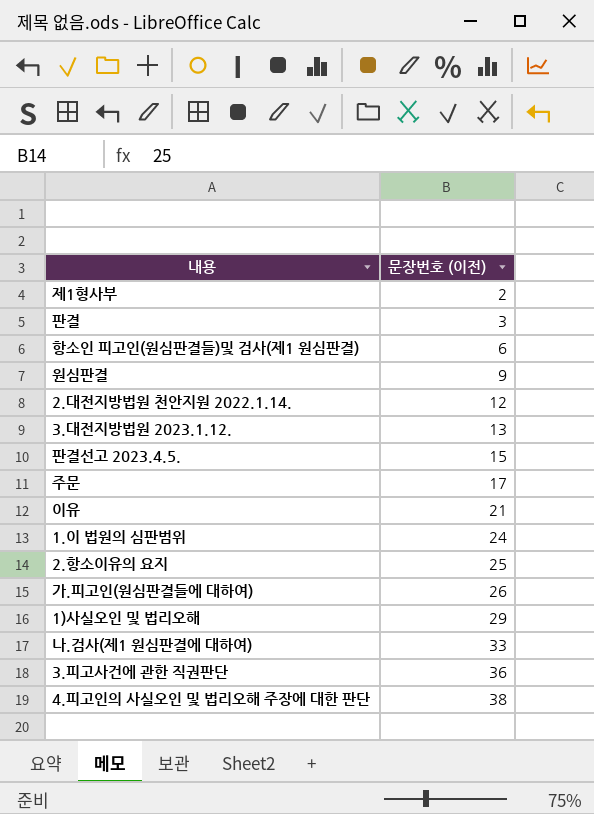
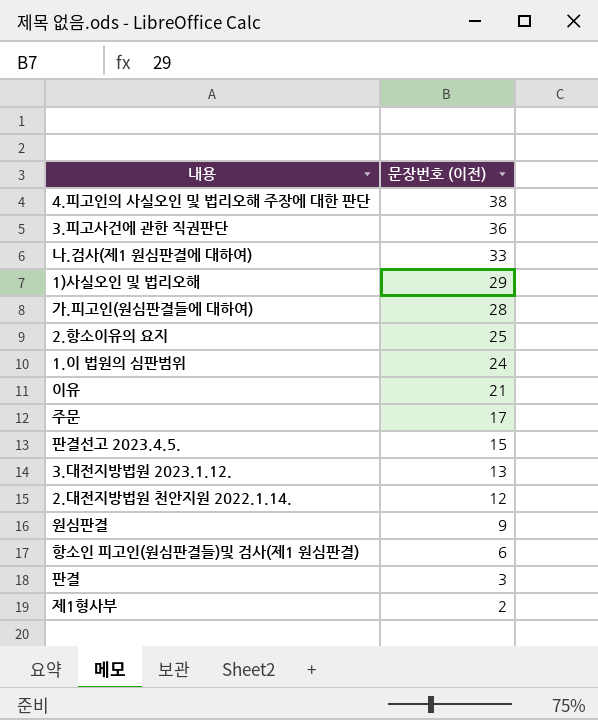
row order: 문장번호 (이전) ascending -> 문장번호 (이전) descending
가.피고인(원심판결들에 대하여) | 문장번호 (이전): 26 -> 28

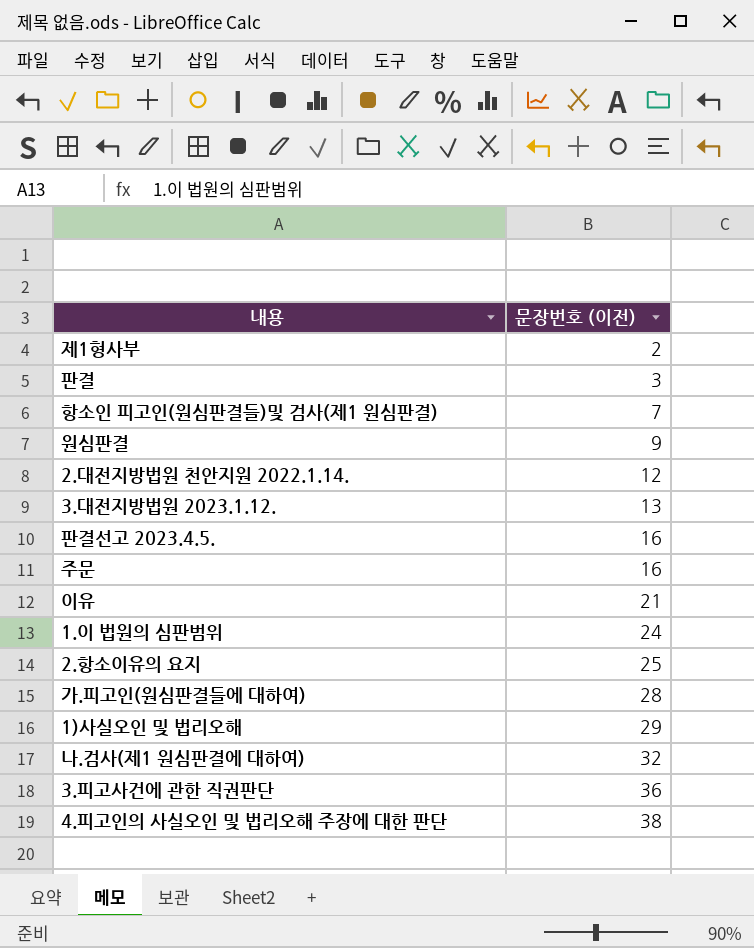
row order: 문장번호 (이전) descending -> 문장번호 (이전) ascending
항소인 피고인(원심판결들)및 검사(제1 원심판결) | 문장번호 (이전): 6 -> 7
판결선고 2023.4.5. | 문장번호 (이전): 15 -> 16
주문 | 문장번호 (이전): 17 -> 16
나.검사(제1 원심판결에 대하여) | 문장번호 (이전): 33 -> 32

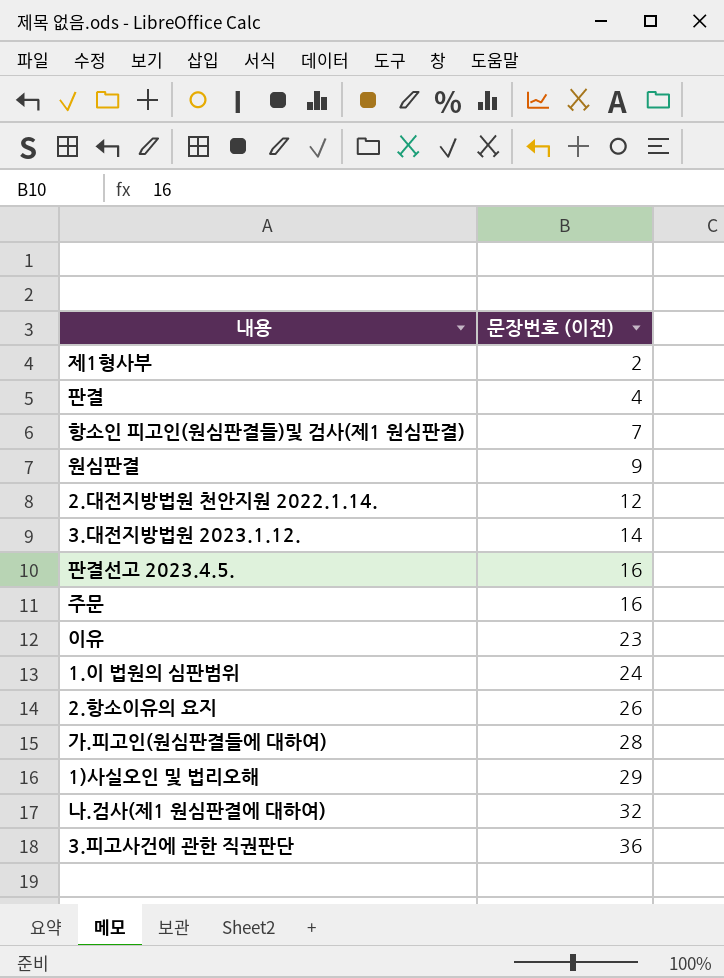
row 4.피고인의 사실오인 및 법리오해 주장에 대한 판단: 38 -> none
판결 | 문장번호 (이전): 3 -> 4
3.대전지방법원 2023.1.12. | 문장번호 (이전): 13 -> 14
이유 | 문장번호 (이전): 21 -> 23
2.항소이유의 요지 | 문장번호 (이전): 25 -> 26

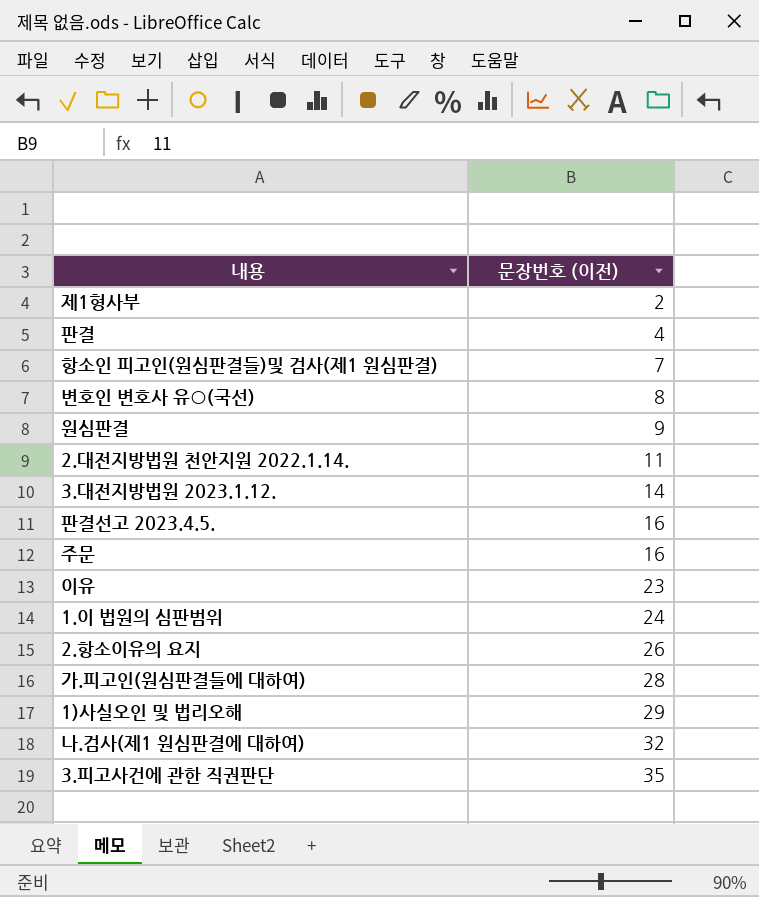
row 변호인 변호사 유○(국선): none -> 8
2.대전지방법원 천안지원 2022.1.14. | 문장번호 (이전): 12 -> 11
3.피고사건에 관한 직권판단 | 문장번호 (이전): 36 -> 35

